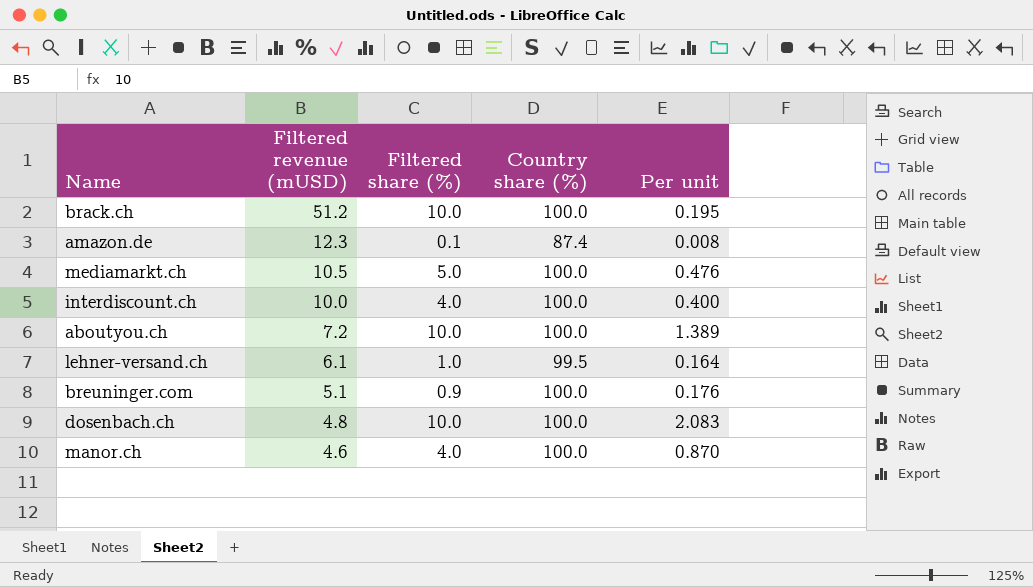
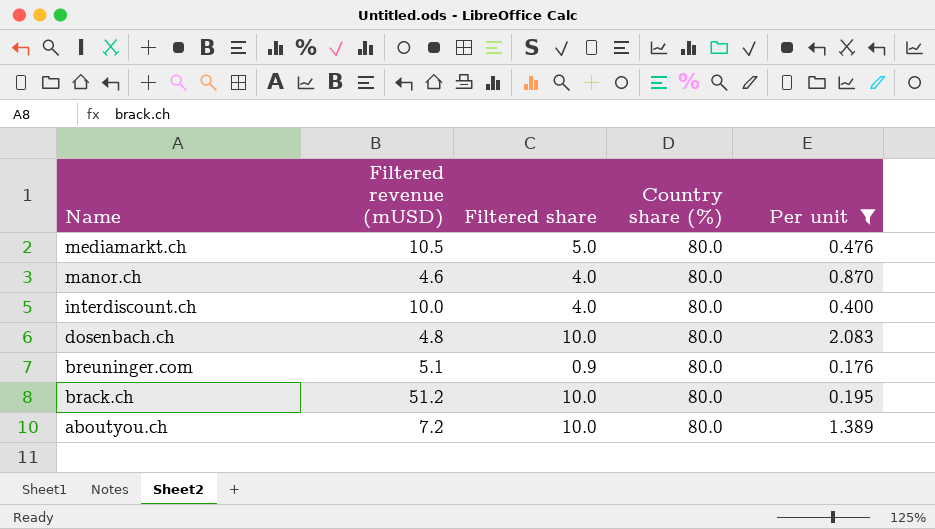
filter: none -> Per unit >= 0.176
row order: Filtered revenue (mUSD) descending -> Name descending
column name: Filtered share (%) -> Filtered share
mediamarkt.ch | Country share (%): 100.0 -> 80.0
manor.ch | Country share (%): 100.0 -> 80.0
interdiscount.ch | Country share (%): 100.0 -> 80.0
dosenbach.ch | Country share (%): 100.0 -> 80.0
breuninger.com | Country share (%): 100.0 -> 80.0
brack.ch | Country share (%): 100.0 -> 80.0
aboutyou.ch | Country share (%): 100.0 -> 80.0

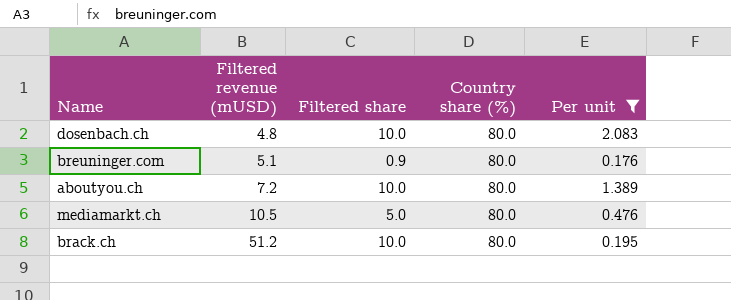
row order: Name descending -> Filtered revenue (mUSD) ascending
row manor.ch: 4.6 | 4.0 | 80.0 | 0.870 -> none
row interdiscount.ch: 10.0 | 4.0 | 80.0 | 0.400 -> none

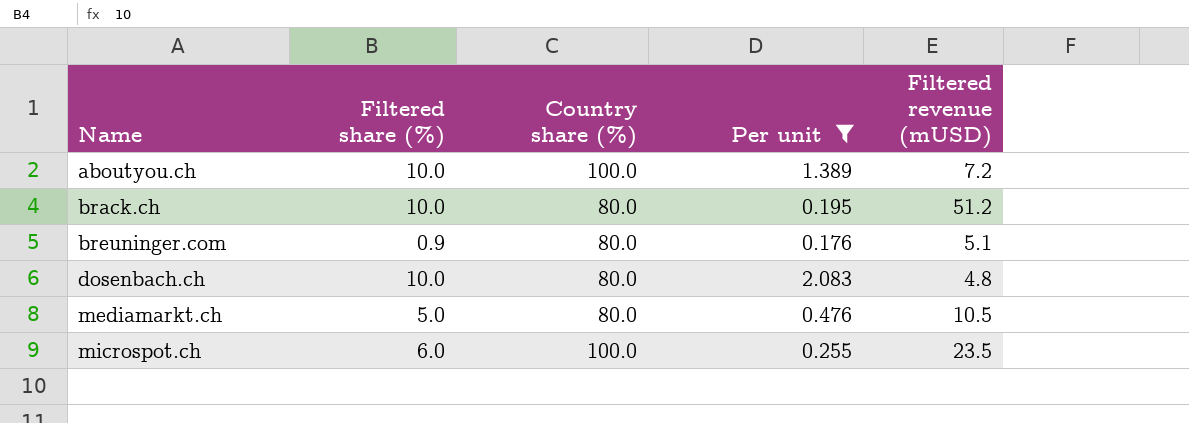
row order: Filtered revenue (mUSD) ascending -> Name ascending
column name: Filtered share -> Filtered share (%)
column Filtered revenue (mUSD) | position: 2 -> 5
aboutyou.ch | Country share (%): 80.0 -> 100.0
row microspot.ch: none -> 6.0 | 100.0 | 0.255 | 23.5

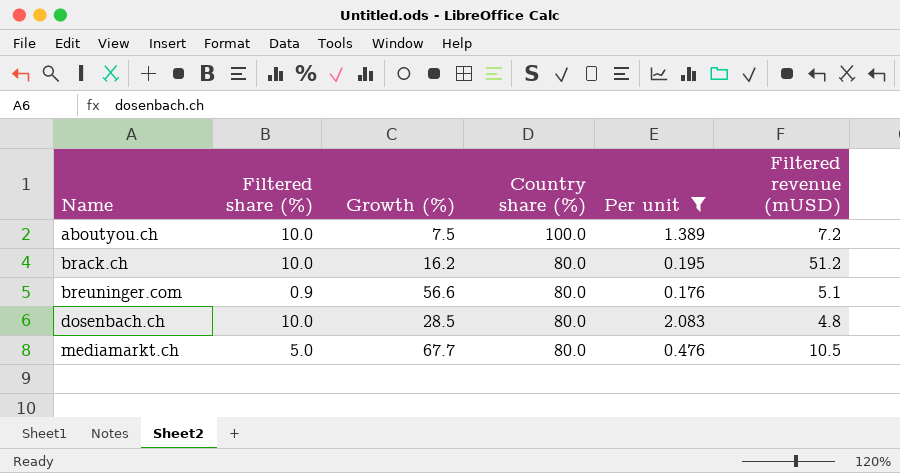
column Growth (%) | position: none -> 3
row microspot.ch: 6.0 | 100.0 | 0.255 | 23.5 -> none

